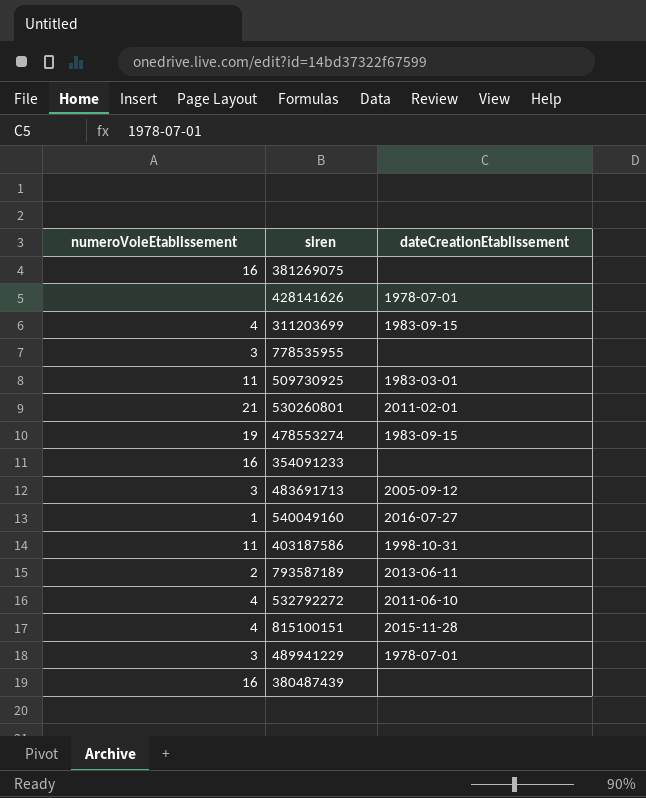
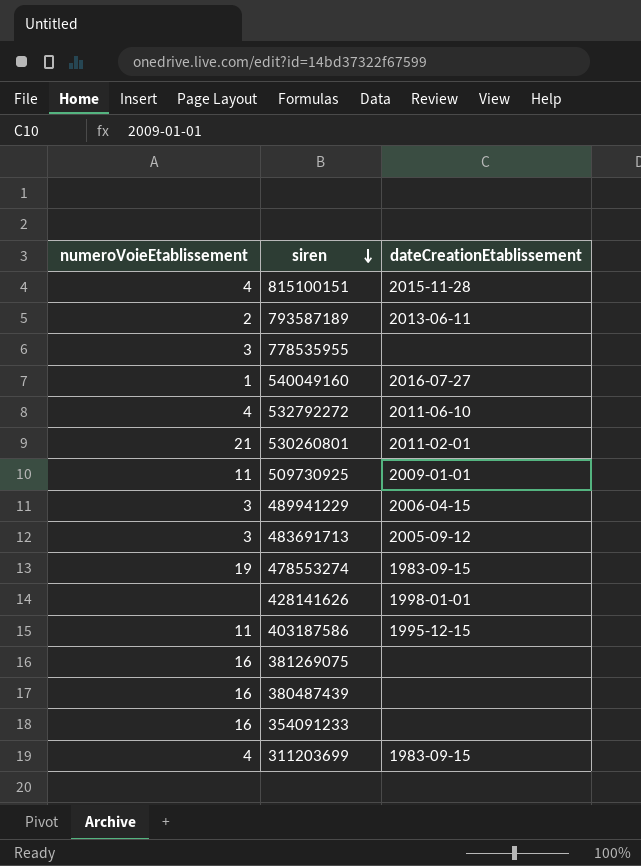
row order: none -> siren descending
509730925 | dateCreationEtablissement: 1983-03-01 -> 2009-01-01
489941229 | dateCreationEtablissement: 1978-07-01 -> 2006-04-15
428141626 | dateCreationEtablissement: 1978-07-01 -> 1998-01-01
403187586 | dateCreationEtablissement: 1998-10-31 -> 1995-12-15

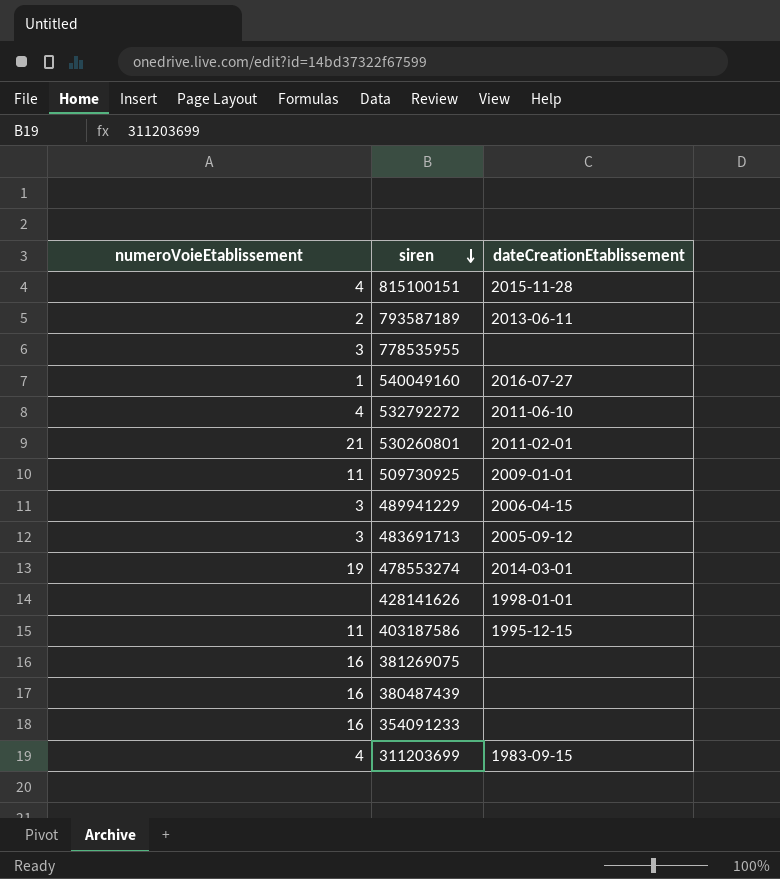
478553274 | dateCreationEtablissement: 1983-09-15 -> 2014-03-01

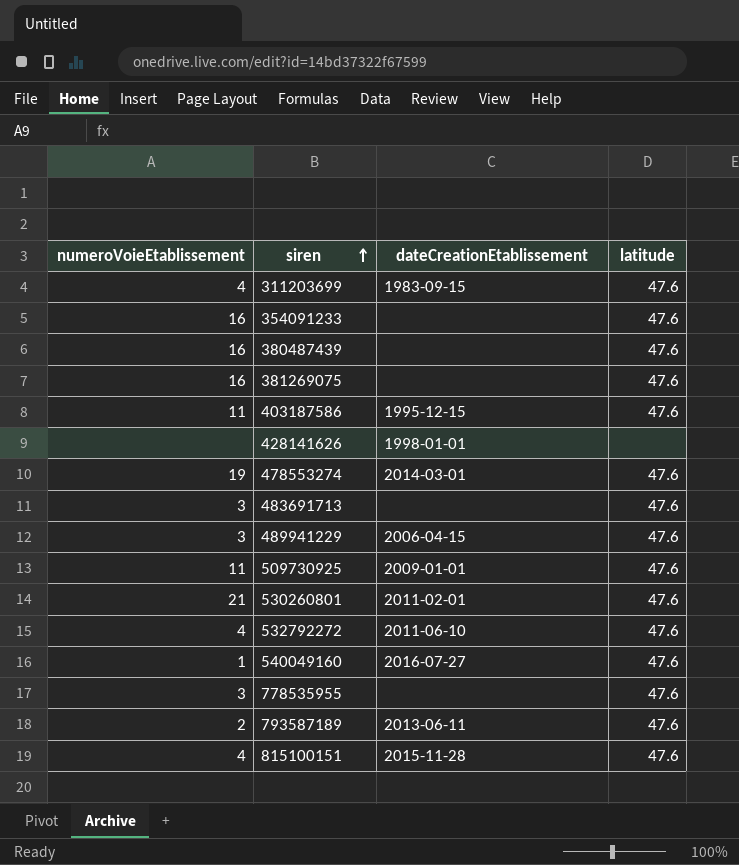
row order: siren descending -> siren ascending
column latitude | position: none -> 4
483691713 | dateCreationEtablissement: 2005-09-12 -> none

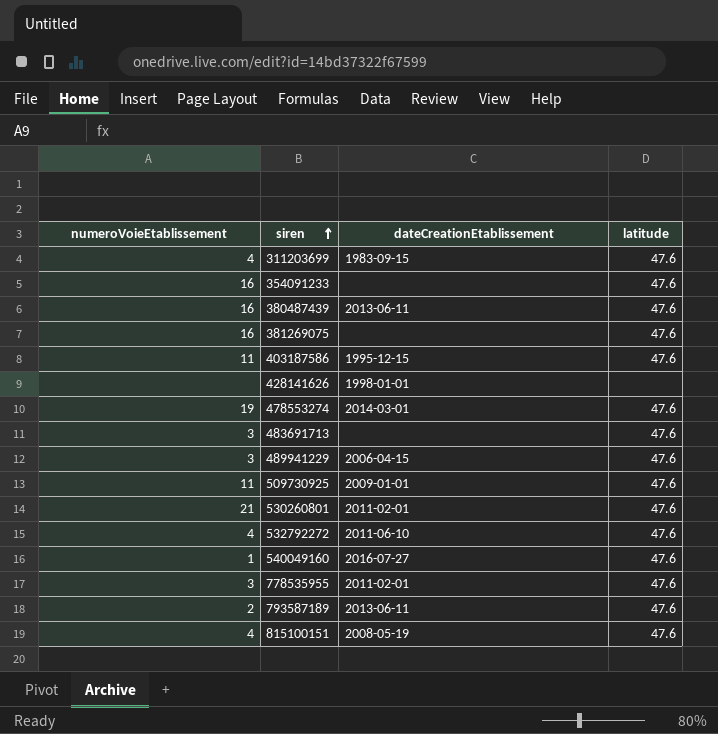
380487439 | dateCreationEtablissement: none -> 2013-06-11
778535955 | dateCreationEtablissement: none -> 2011-02-01
815100151 | dateCreationEtablissement: 2015-11-28 -> 2008-05-19

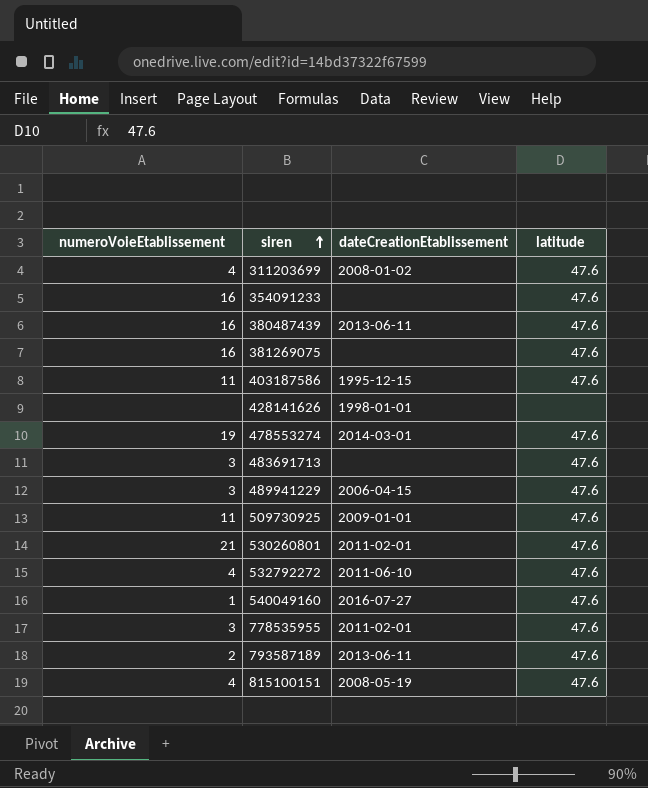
311203699 | dateCreationEtablissement: 1983-09-15 -> 2008-01-02

